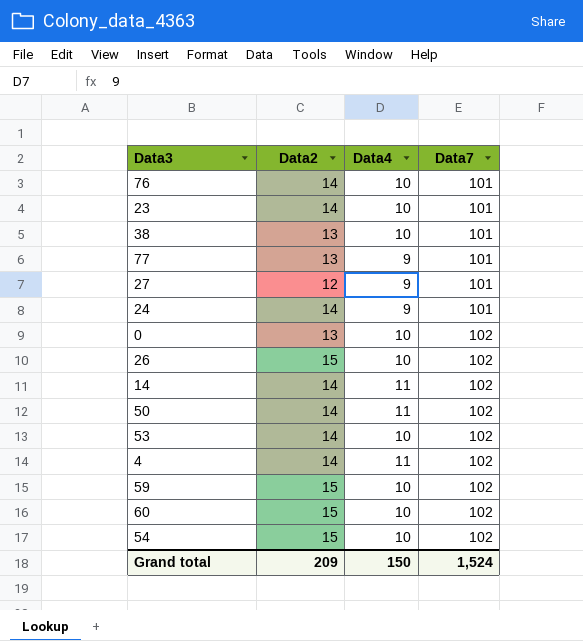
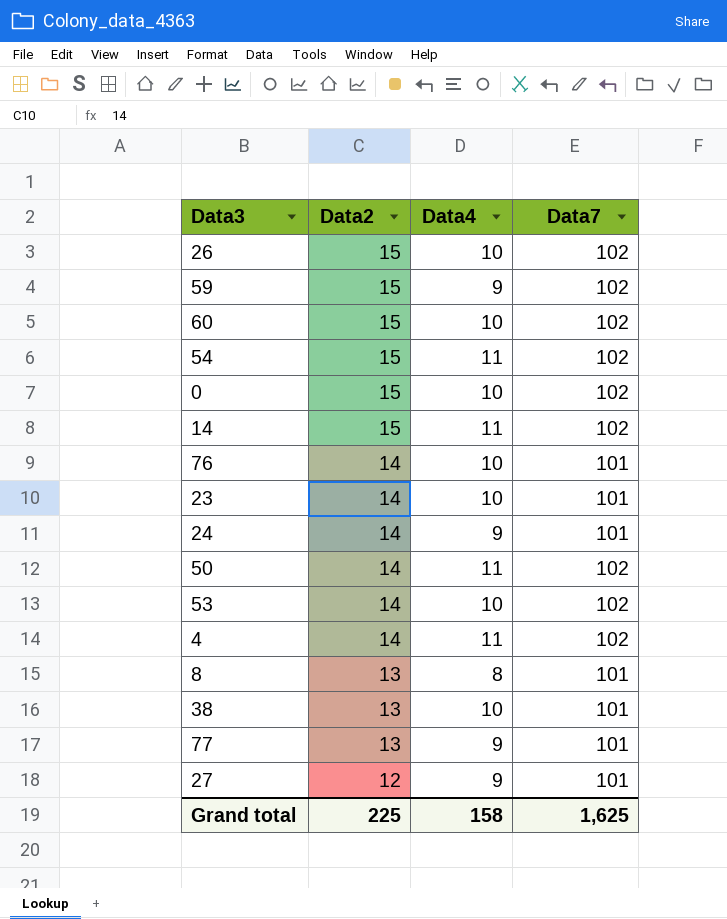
row order: Data7 ascending -> Data2 descending
59 | Data4: 10 -> 9
54 | Data4: 10 -> 11
0 | Data2: 13 -> 15
14 | Data2: 14 -> 15
row 8: none -> 13 | 8 | 101
Grand total | Data2: 209 -> 225
Grand total | Data4: 150 -> 158
Grand total | Data7: 1,524 -> 1,625

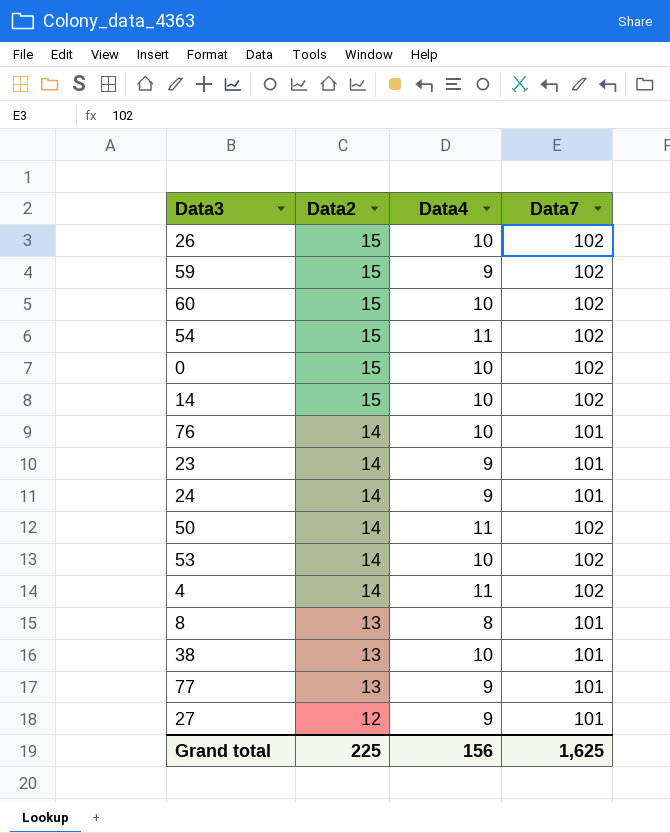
14 | Data4: 11 -> 10
23 | Data4: 10 -> 9
Grand total | Data4: 158 -> 156

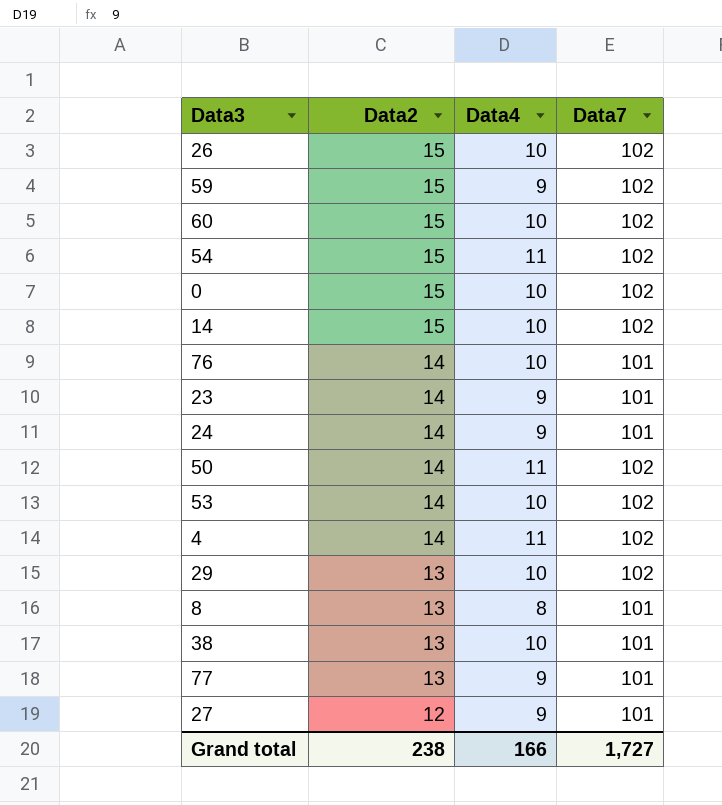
row 29: none -> 13 | 10 | 102
Grand total | Data2: 225 -> 238
Grand total | Data4: 156 -> 166
Grand total | Data7: 1,625 -> 1,727

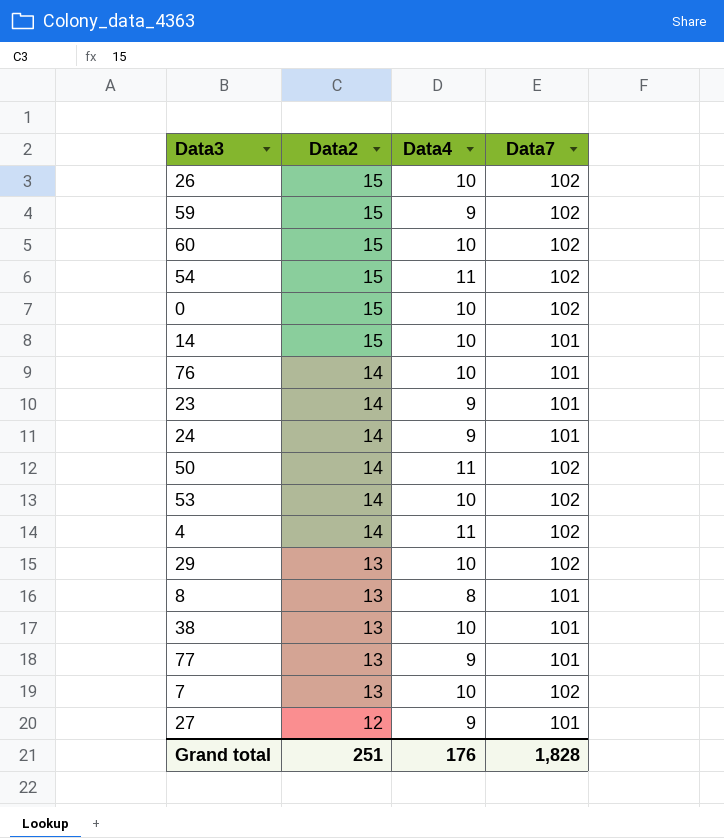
14 | Data7: 102 -> 101
row 7: none -> 13 | 10 | 102
Grand total | Data2: 238 -> 251
Grand total | Data4: 166 -> 176
Grand total | Data7: 1,727 -> 1,828

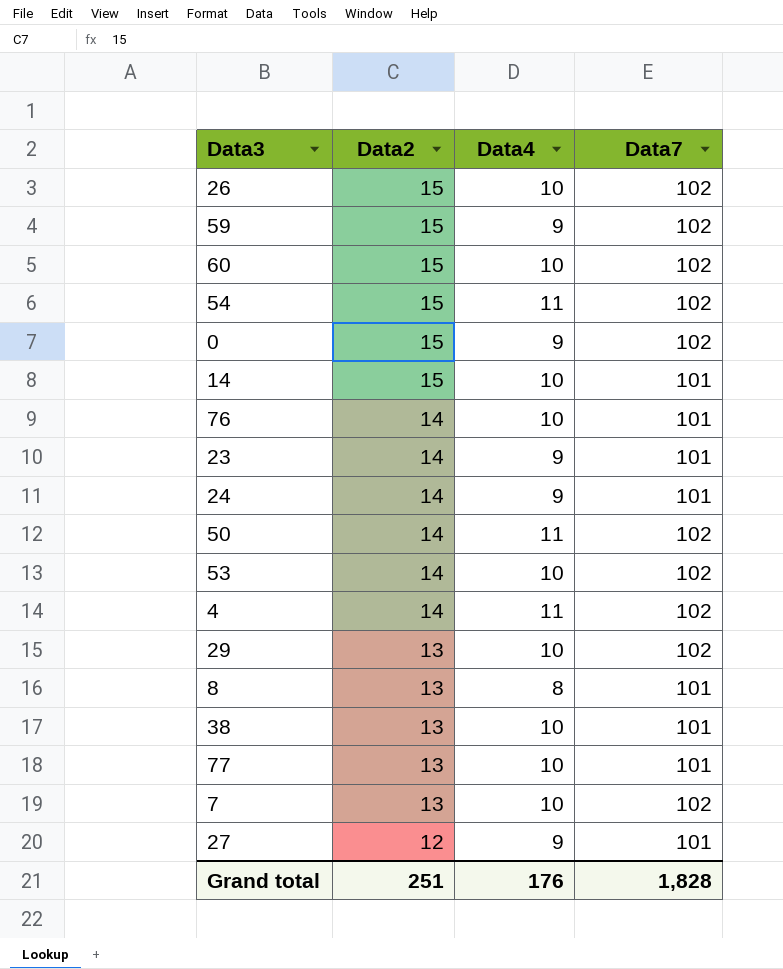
0 | Data4: 10 -> 9
77 | Data4: 9 -> 10

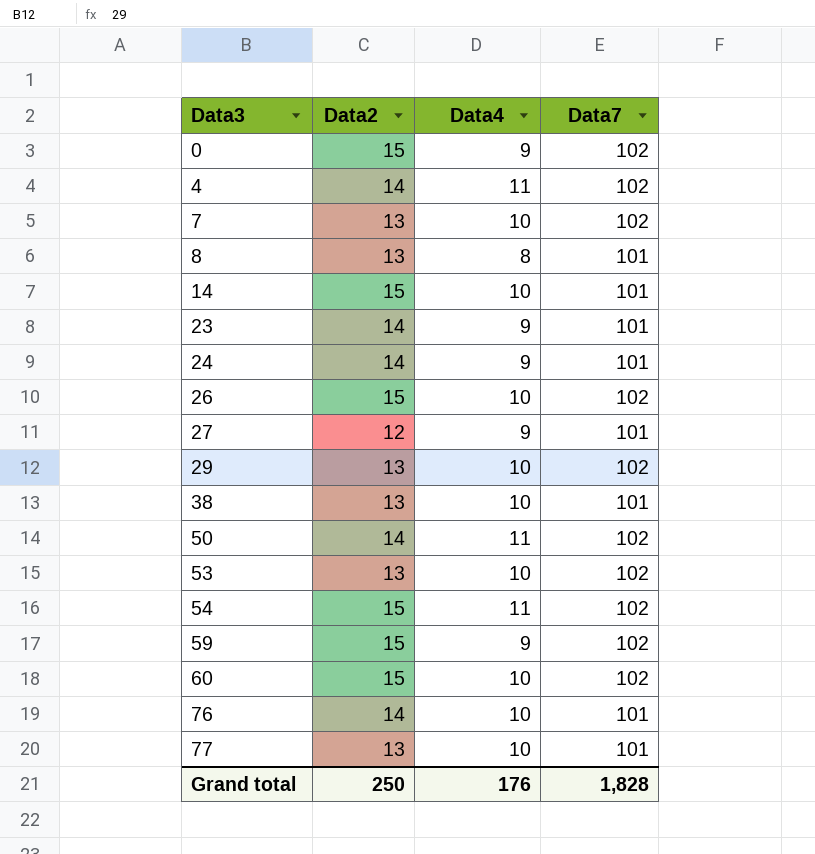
row order: Data2 descending -> Data3 ascending
53 | Data2: 14 -> 13
Grand total | Data2: 251 -> 250

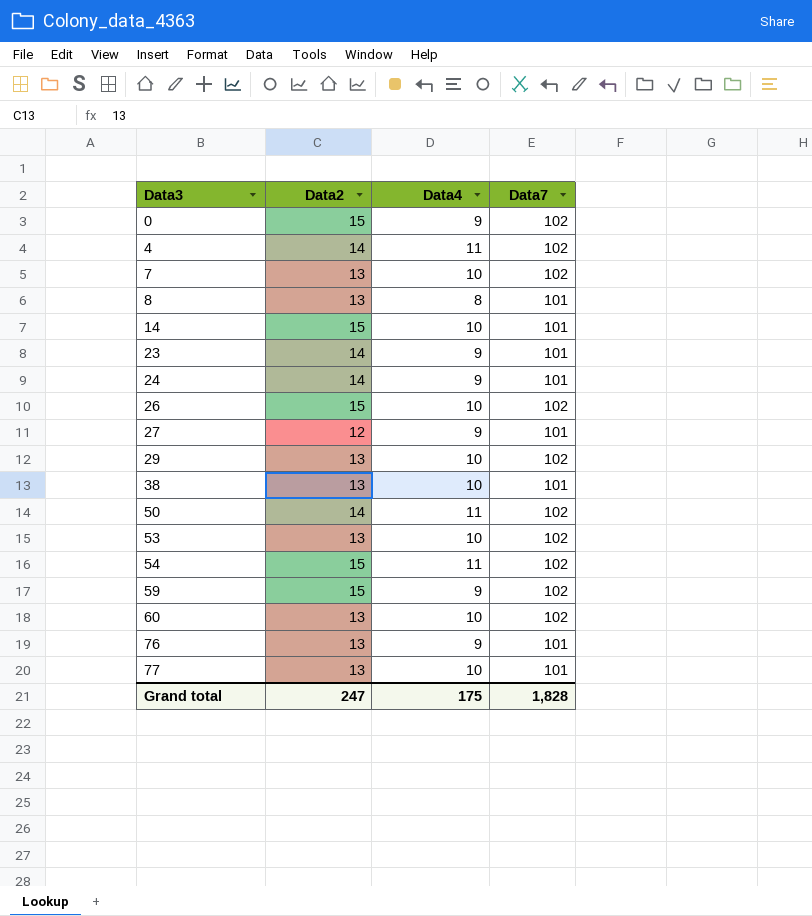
60 | Data2: 15 -> 13
76 | Data2: 14 -> 13
76 | Data4: 10 -> 9
Grand total | Data2: 250 -> 247
Grand total | Data4: 176 -> 175

